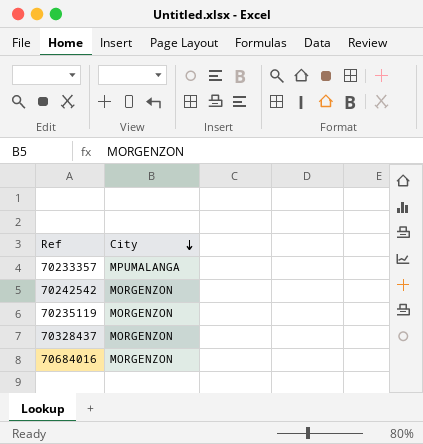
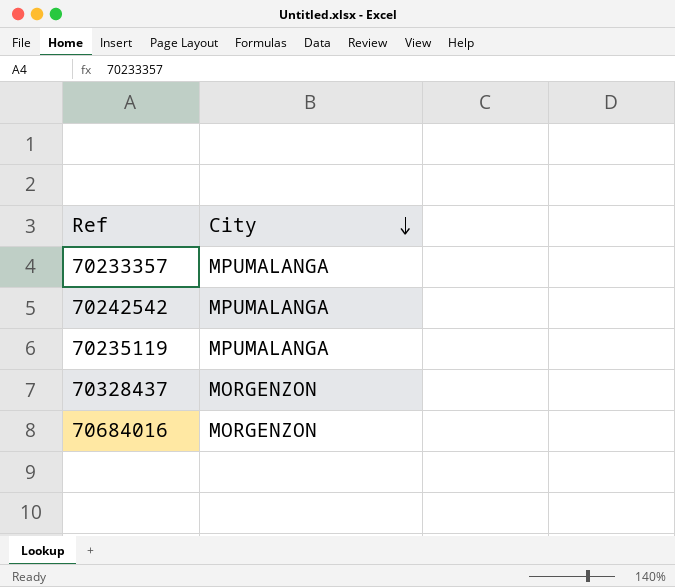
70242542 | City: MORGENZON -> MPUMALANGA
70235119 | City: MORGENZON -> MPUMALANGA

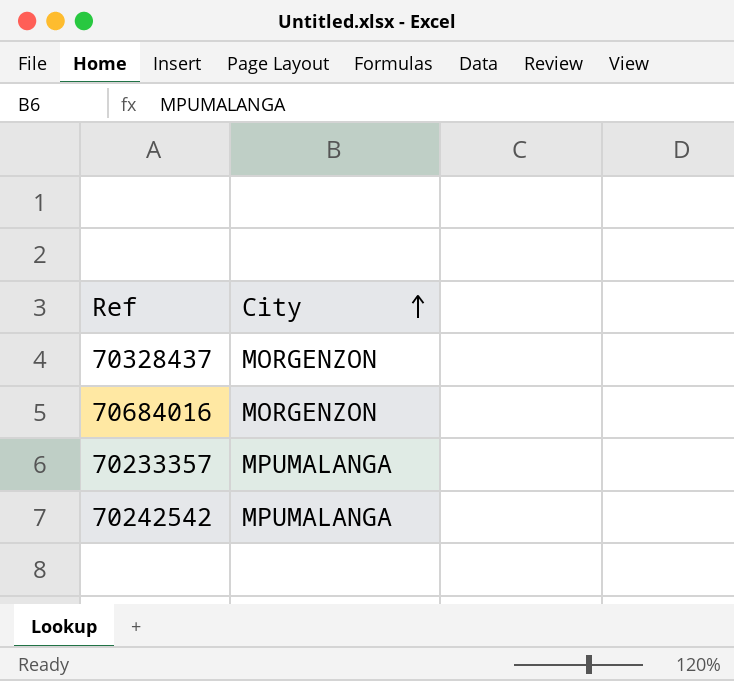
row order: City descending -> City ascending
row 70235119: MPUMALANGA -> none

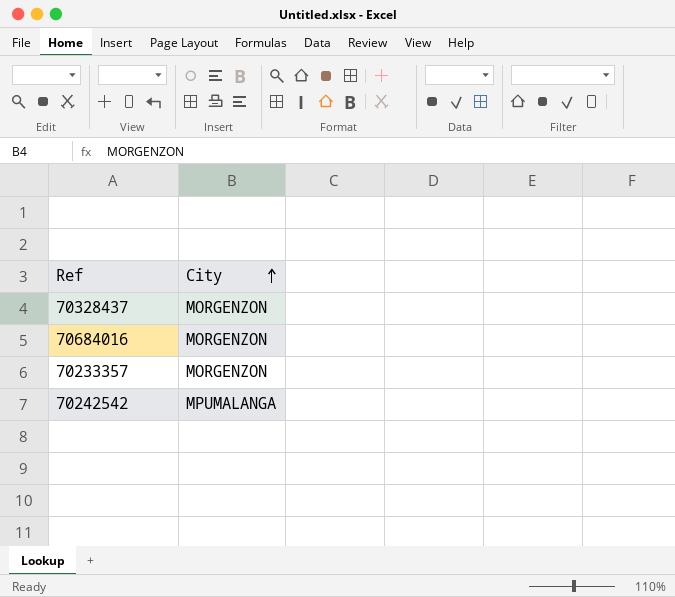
70233357 | City: MPUMALANGA -> MORGENZON

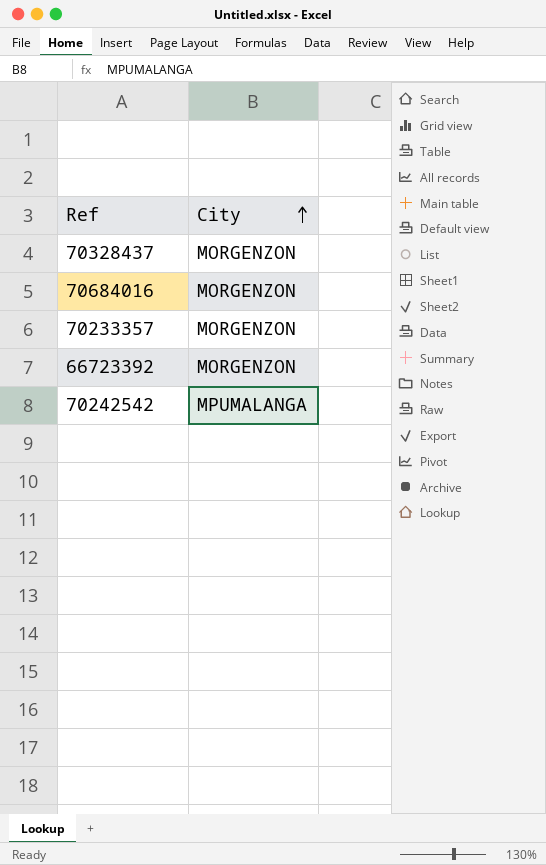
row 66723392: none -> MORGENZON

